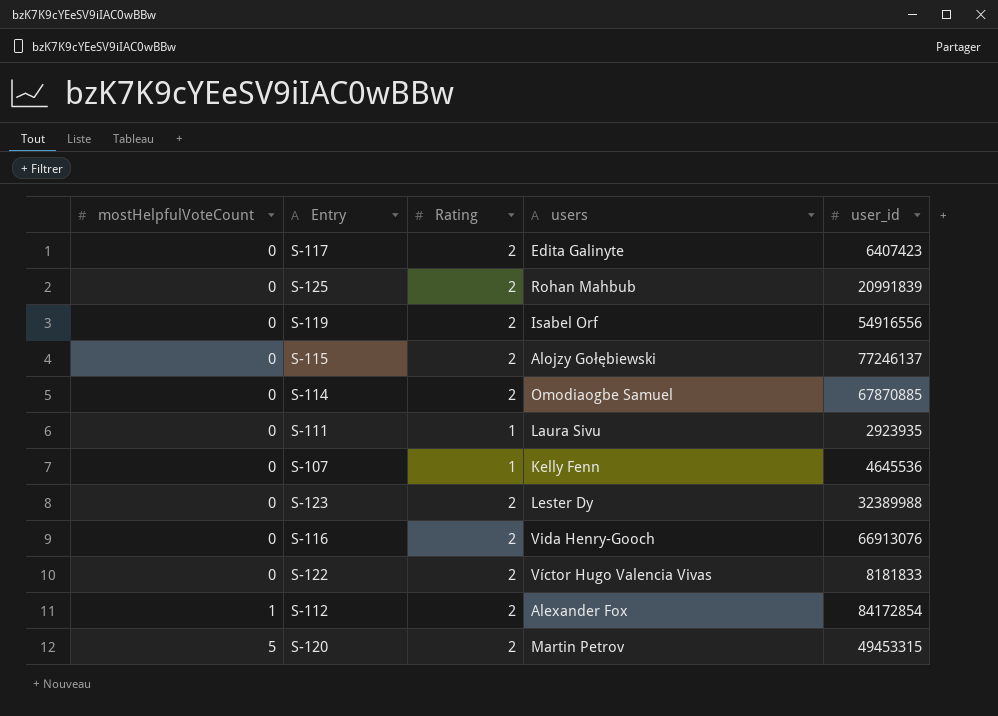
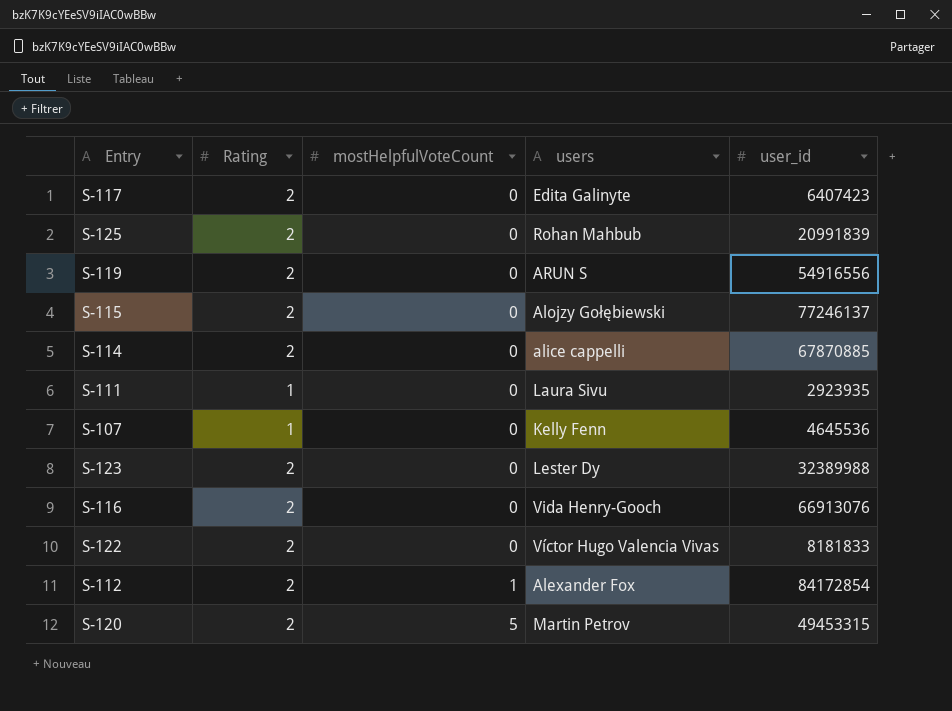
column mostHelpfulVoteCount | position: 1 -> 3
S-119 | users: Isabel Orf -> ARUN S
S-114 | users: Omodiaogbe Samuel -> alice cappelli

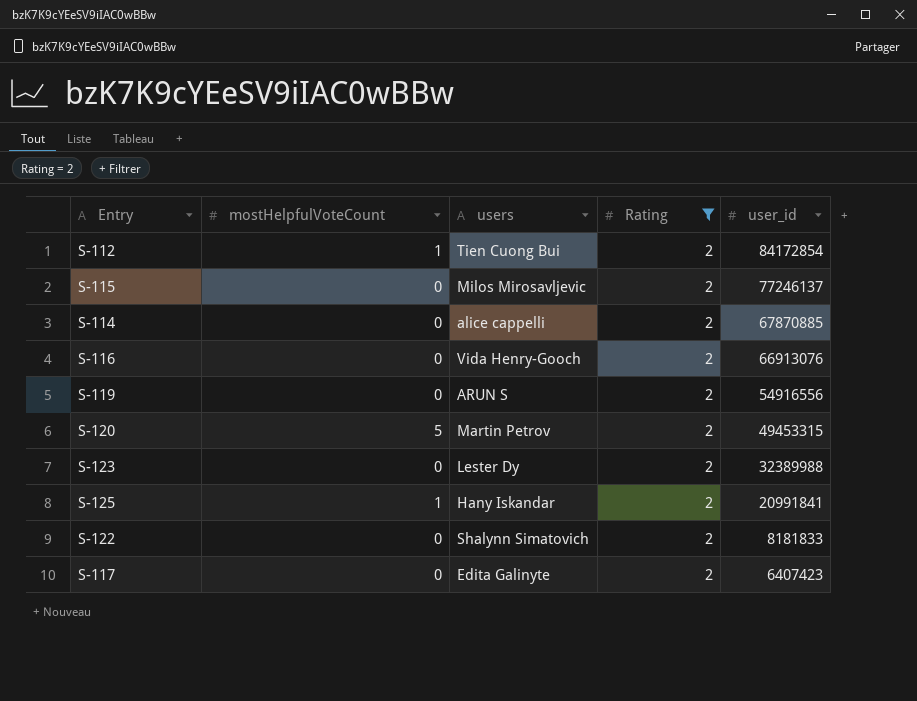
filter: none -> Rating = 2
row order: mostHelpfulVoteCount ascending -> user_id descending
column Rating | position: 2 -> 4
S-112 | users: Alexander Fox -> Tien Cuong Bui
S-115 | users: Alojzy Gołębiewski -> Milos Mirosavljevic
S-125 | mostHelpfulVoteCount: 0 -> 1
S-125 | users: Rohan Mahbub -> Hany Iskandar
S-125 | user_id: 20991839 -> 20991841
S-122 | users: Víctor Hugo Valencia Vivas -> Shalynn Simatovich

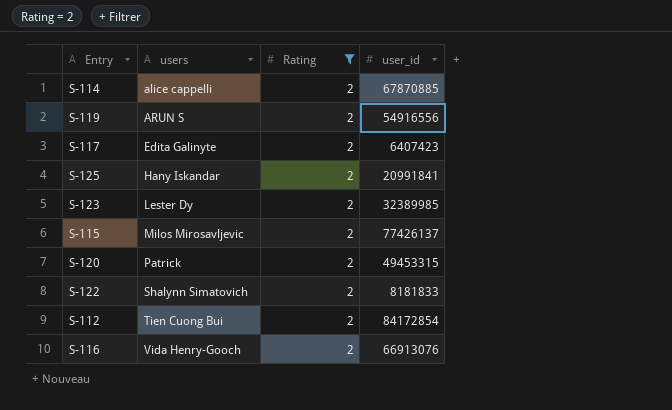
row order: user_id descending -> users ascending
column mostHelpfulVoteCount | position: 2 -> none
S-123 | user_id: 32389988 -> 32389985
S-115 | user_id: 77246137 -> 77426137
S-120 | users: Martin Petrov -> Patrick

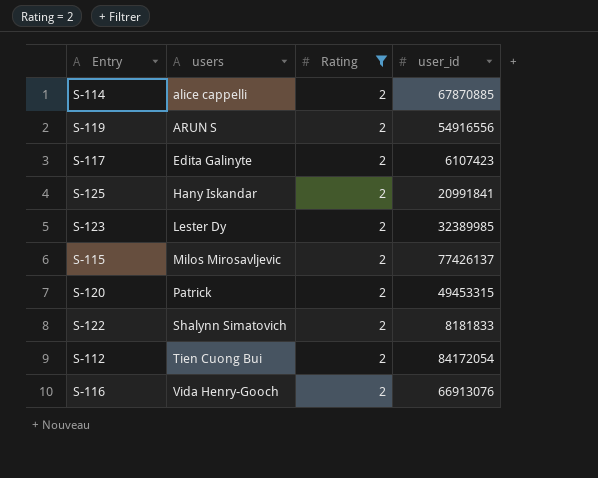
S-117 | user_id: 6407423 -> 6107423
S-112 | user_id: 84172854 -> 84172054

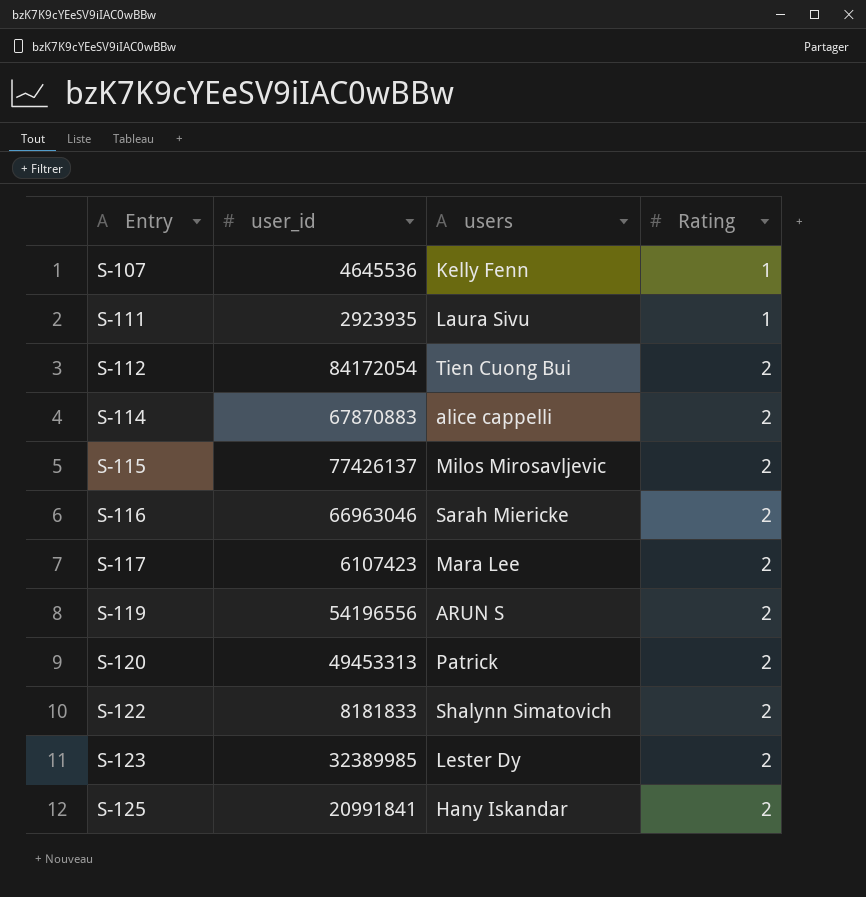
filter: Rating = 2 -> none
row order: users ascending -> Entry ascending
column user_id | position: 4 -> 2
S-114 | user_id: 67870885 -> 67870883
S-116 | user_id: 66913076 -> 66963046
S-116 | users: Vida Henry-Gooch -> Sarah Miericke
S-117 | users: Edita Galinyte -> Mara Lee
S-119 | user_id: 54916556 -> 54196556
S-120 | user_id: 49453315 -> 49453313

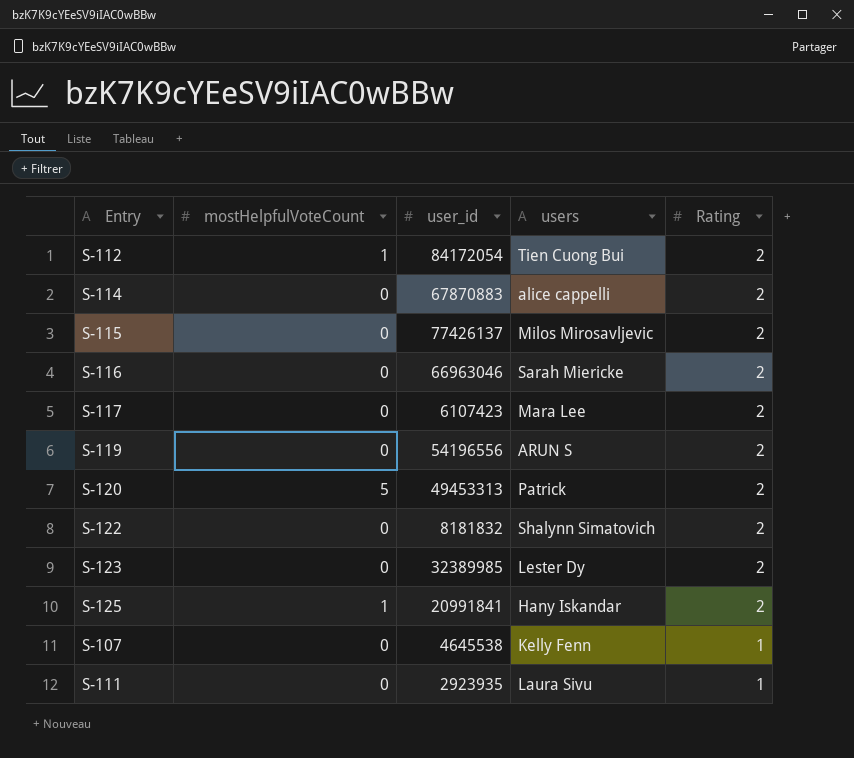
row order: Entry ascending -> Rating descending
column mostHelpfulVoteCount | position: none -> 2
S-122 | user_id: 8181833 -> 8181832
S-107 | user_id: 4645536 -> 4645538

